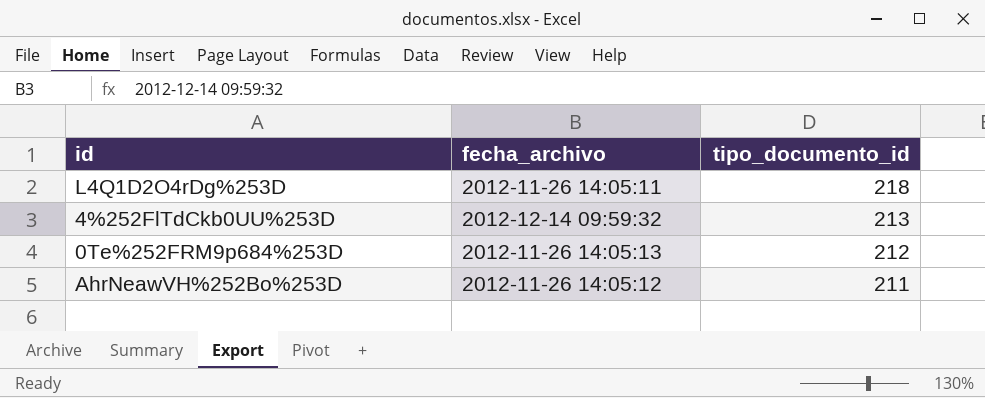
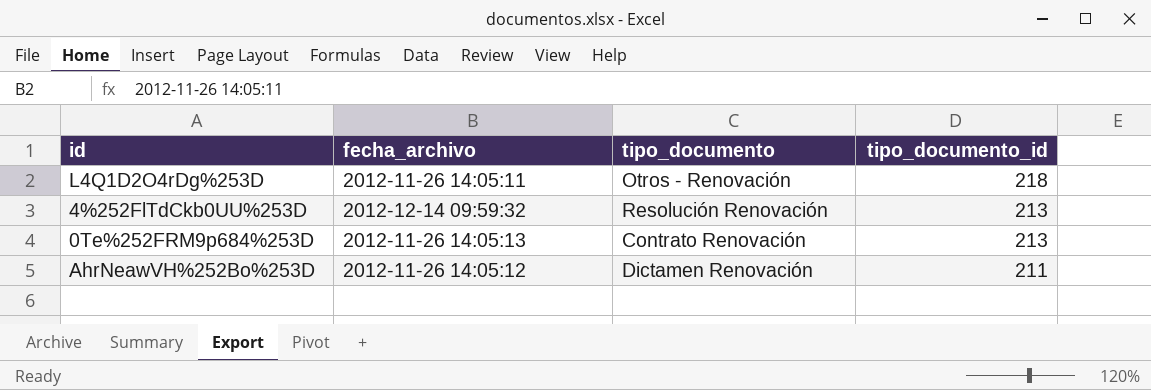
column tipo_documento | position: none -> 3
0Te%252FRM9p684%253D | tipo_documento_id: 212 -> 213

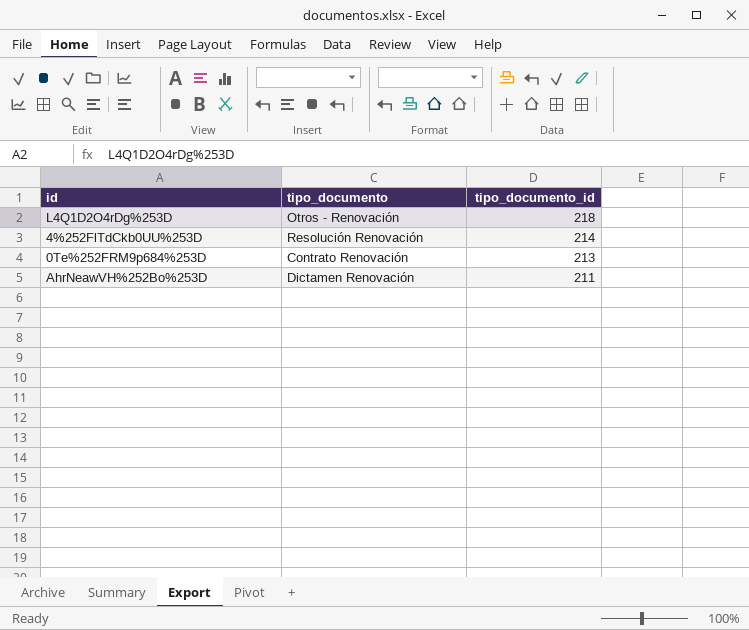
column fecha_archivo | position: 2 -> none
4%252FlTdCkb0UU%253D | tipo_documento_id: 213 -> 214

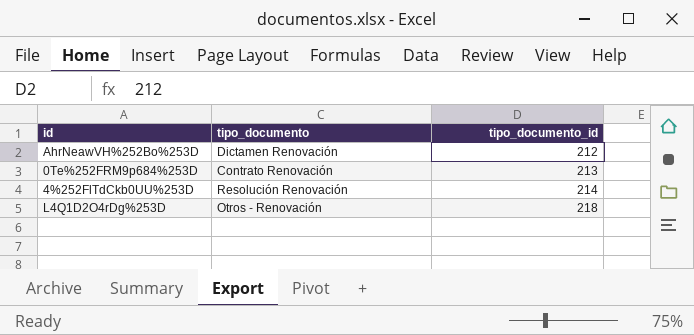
row order: tipo_documento_id descending -> tipo_documento_id ascending
AhrNeawVH%252Bo%253D | tipo_documento_id: 211 -> 212

